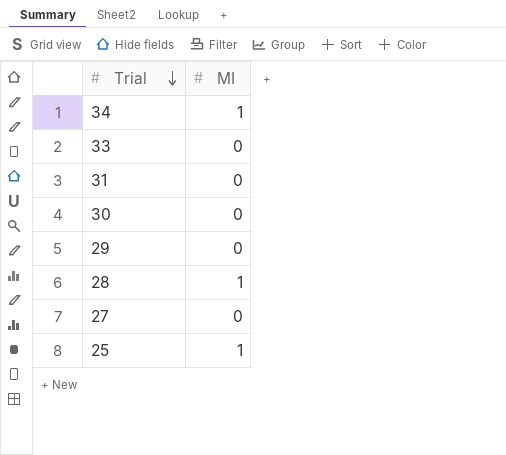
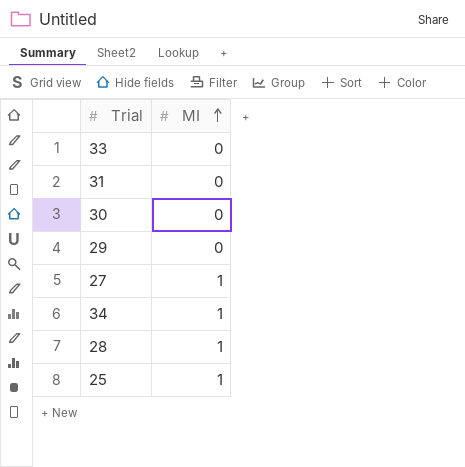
row order: Trial descending -> MI ascending
27 | MI: 0 -> 1

